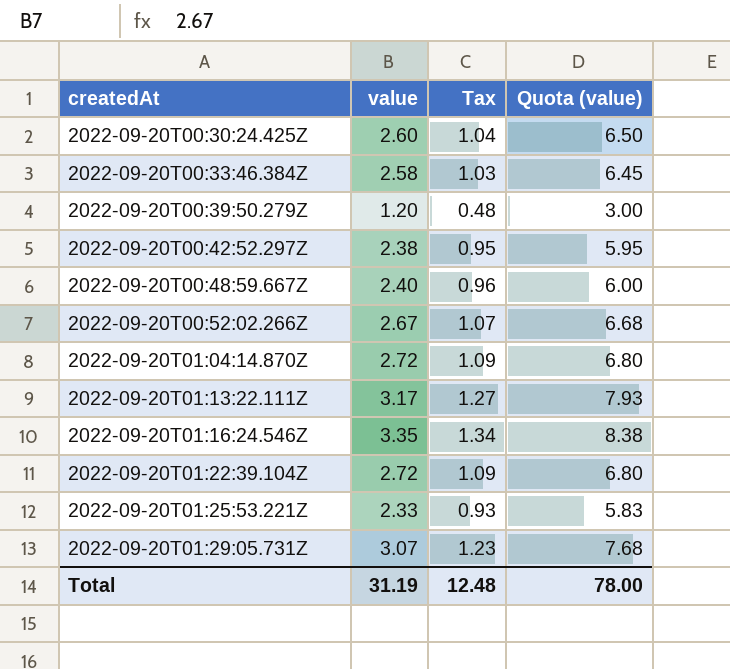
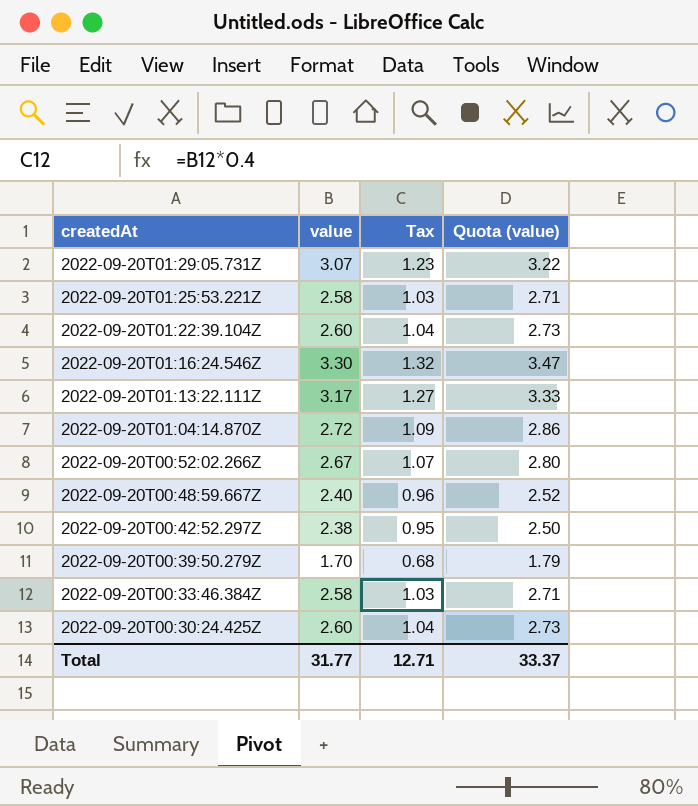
row order: createdAt ascending -> createdAt descending
column Quota (value) | formula: [value] * 2.5 -> [value] * 1.05
2022-09-20T01:25:53.221Z | value: 2.33 -> 2.58
2022-09-20T01:25:53.221Z | Tax: 0.93 -> 1.03
2022-09-20T01:22:39.104Z | value: 2.72 -> 2.60
2022-09-20T01:22:39.104Z | Tax: 1.09 -> 1.04
2022-09-20T01:16:24.546Z | value: 3.35 -> 3.30
2022-09-20T01:16:24.546Z | Tax: 1.34 -> 1.32
2022-09-20T00:39:50.279Z | value: 1.20 -> 1.70
2022-09-20T00:39:50.279Z | Tax: 0.48 -> 0.68
Total | value: 31.19 -> 31.77
Total | Tax: 12.48 -> 12.71
Total | Quota (value): 78.00 -> 33.37

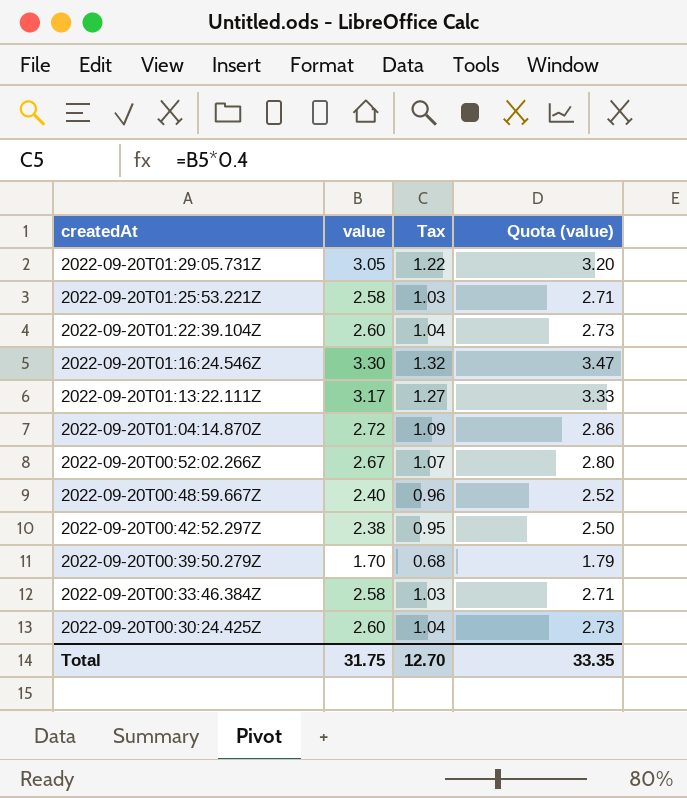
2022-09-20T01:29:05.731Z | value: 3.07 -> 3.05
2022-09-20T01:29:05.731Z | Tax: 1.23 -> 1.22
2022-09-20T01:29:05.731Z | Quota (value): 3.22 -> 3.20
Total | value: 31.77 -> 31.75
Total | Tax: 12.71 -> 12.70
Total | Quota (value): 33.37 -> 33.35

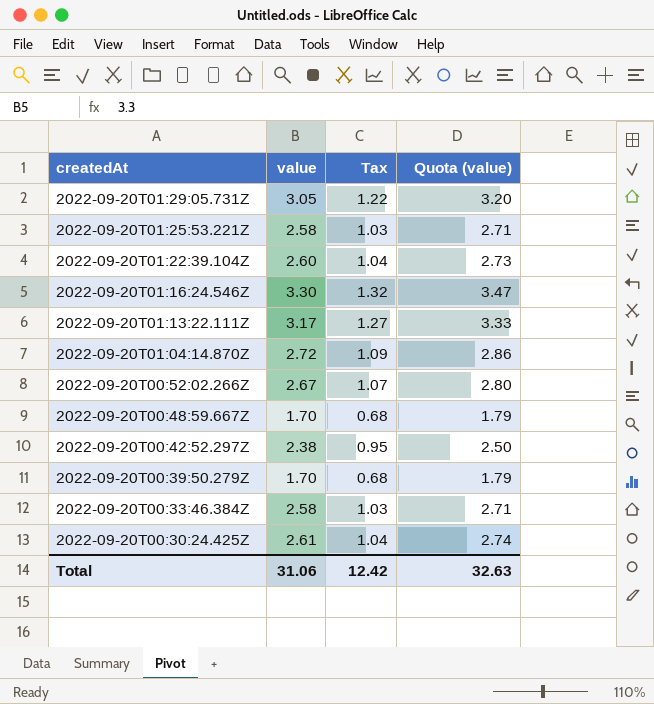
2022-09-20T00:48:59.667Z | value: 2.40 -> 1.70
2022-09-20T00:48:59.667Z | Tax: 0.96 -> 0.68
2022-09-20T00:48:59.667Z | Quota (value): 2.52 -> 1.79
2022-09-20T00:30:24.425Z | value: 2.60 -> 2.61
2022-09-20T00:30:24.425Z | Quota (value): 2.73 -> 2.74
Total | value: 31.75 -> 31.06
Total | Tax: 12.70 -> 12.42
Total | Quota (value): 33.35 -> 32.63

